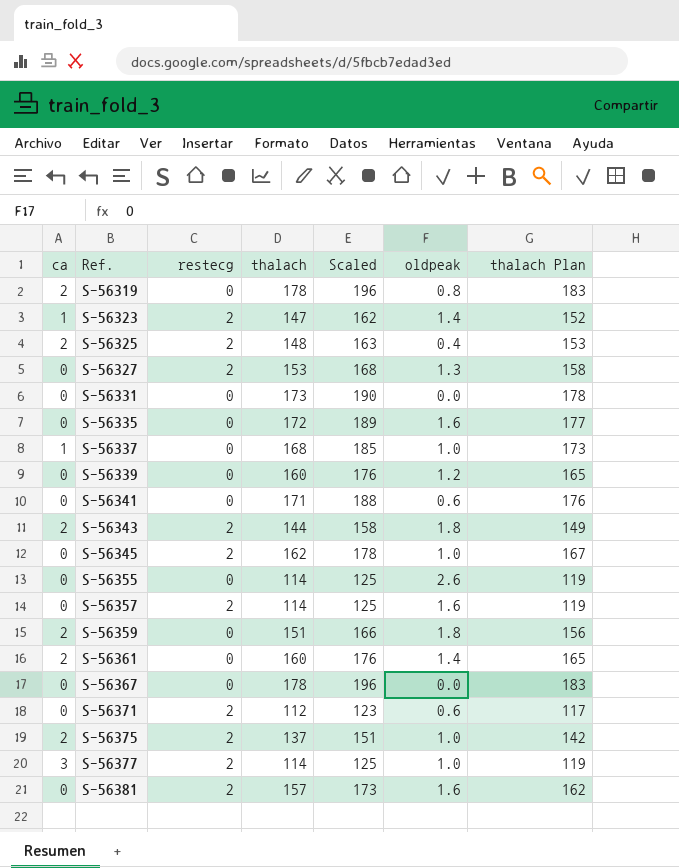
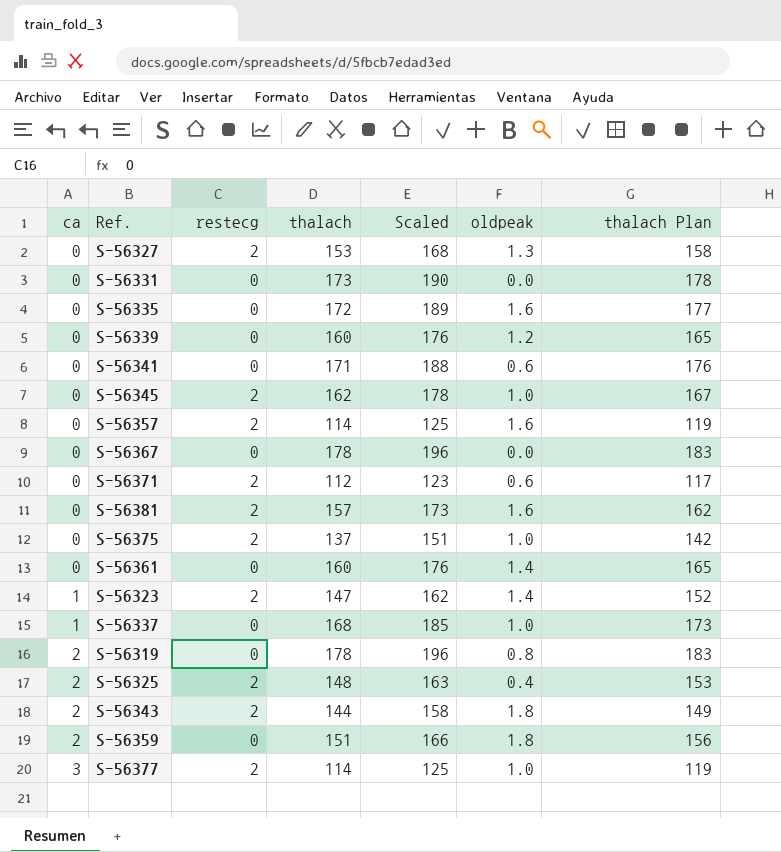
row order: Ref. ascending -> ca ascending
row S-56355: 0 | 0 | 114 | 125 | 2.6 | 119 -> none
S-56375 | ca: 2 -> 0
S-56361 | ca: 2 -> 0

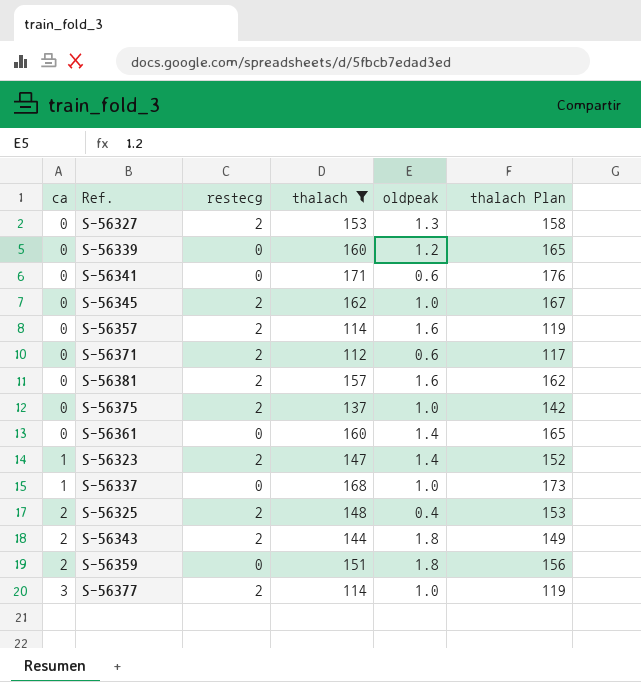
filter: none -> thalach <= 171
column Scaled | formula: [thalach] * 1.1 -> none

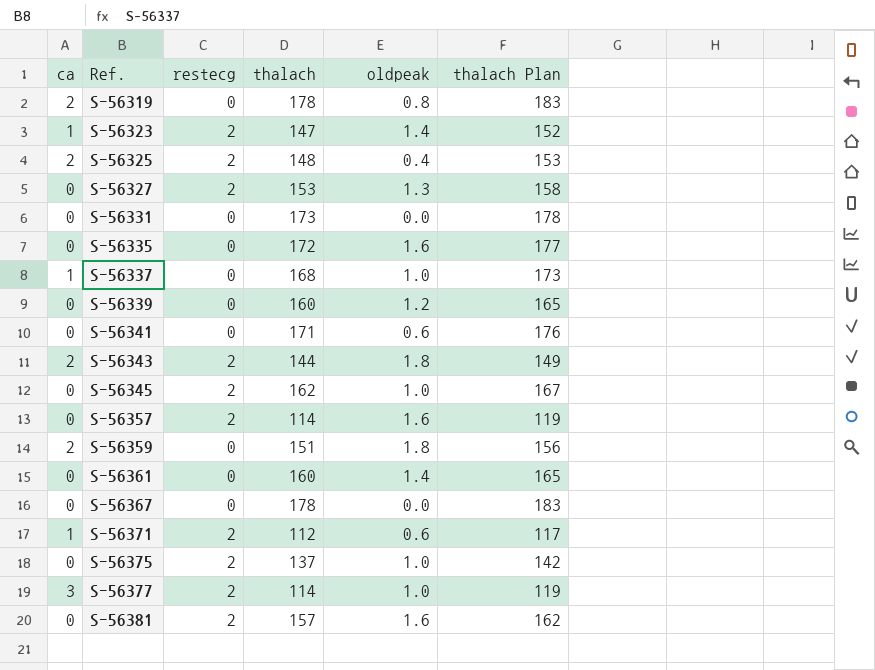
filter: thalach <= 171 -> none
row order: ca ascending -> Ref. ascending
S-56371 | ca: 0 -> 1

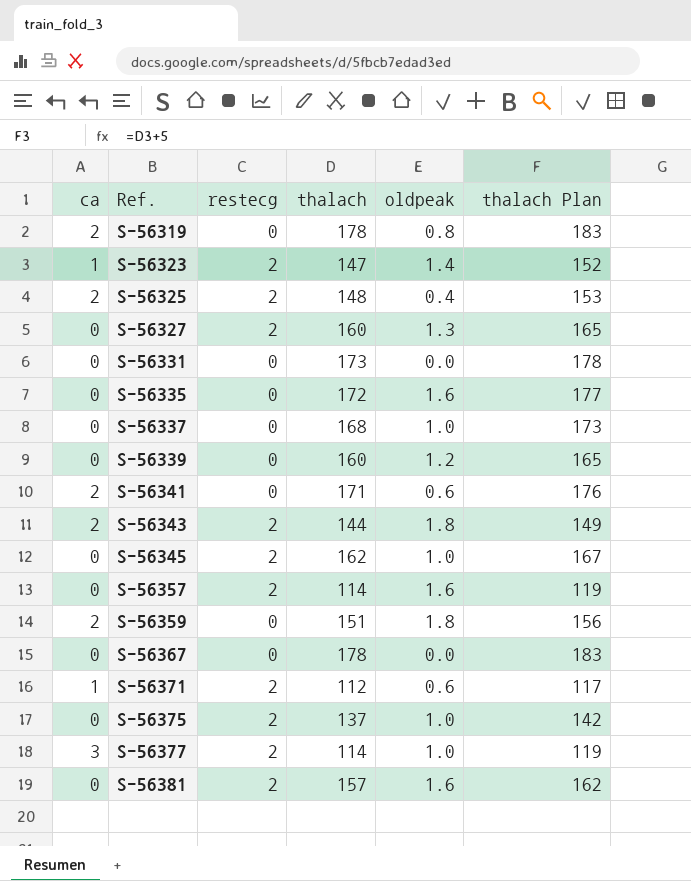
row S-56361: 0 | 0 | 160 | 1.4 | 165 -> none
S-56327 | thalach: 153 -> 160
S-56327 | thalach Plan: 158 -> 165
S-56337 | ca: 1 -> 0
S-56341 | ca: 0 -> 2

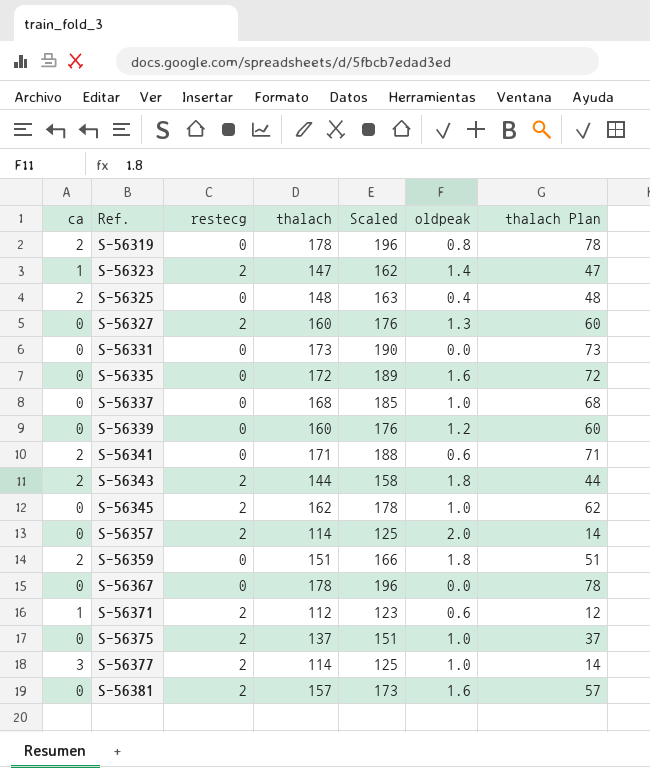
column Scaled | formula: none -> [thalach] * 1.1
column thalach Plan | formula: [thalach] + 5 -> [thalach] - 100
S-56325 | restecg: 2 -> 0
S-56357 | oldpeak: 1.6 -> 2.0

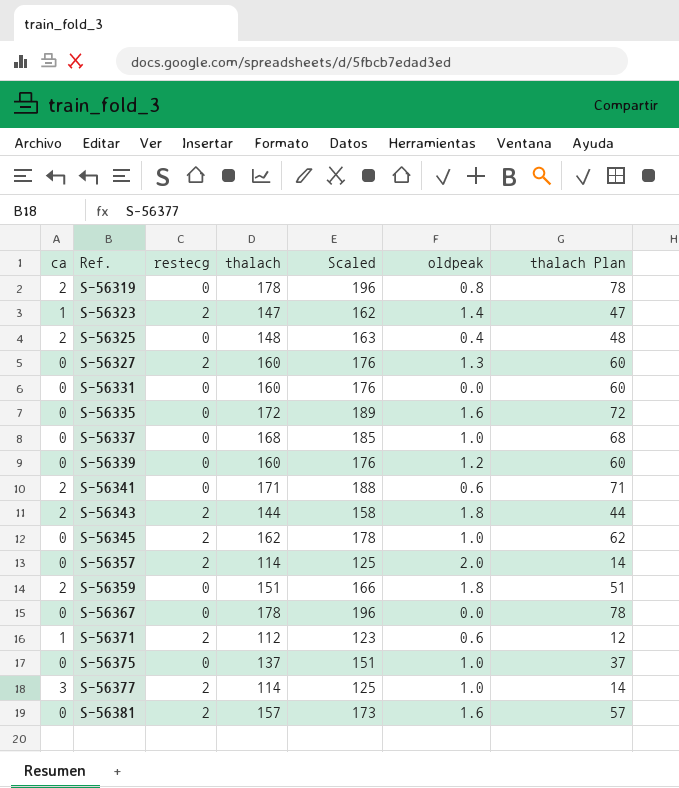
S-56331 | thalach: 173 -> 160
S-56331 | Scaled: 190 -> 176
S-56331 | thalach Plan: 73 -> 60
S-56375 | restecg: 2 -> 0

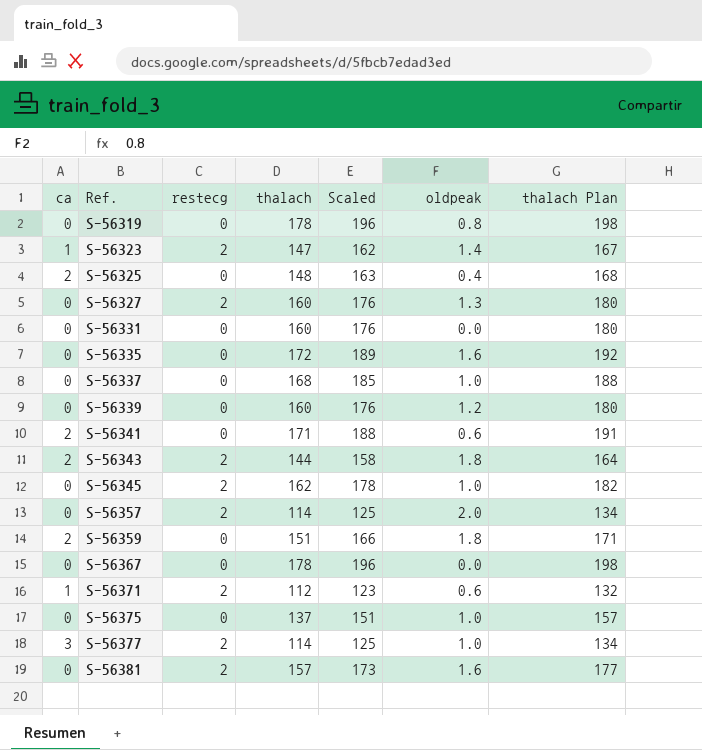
column thalach Plan | formula: [thalach] - 100 -> [thalach] + 20
S-56319 | ca: 2 -> 0

